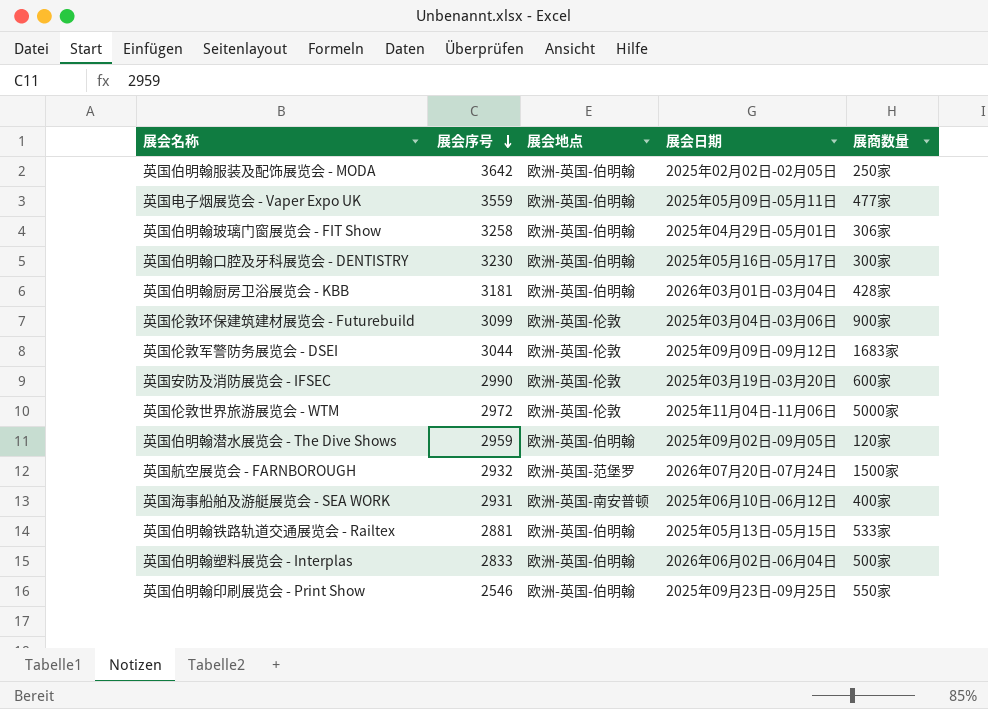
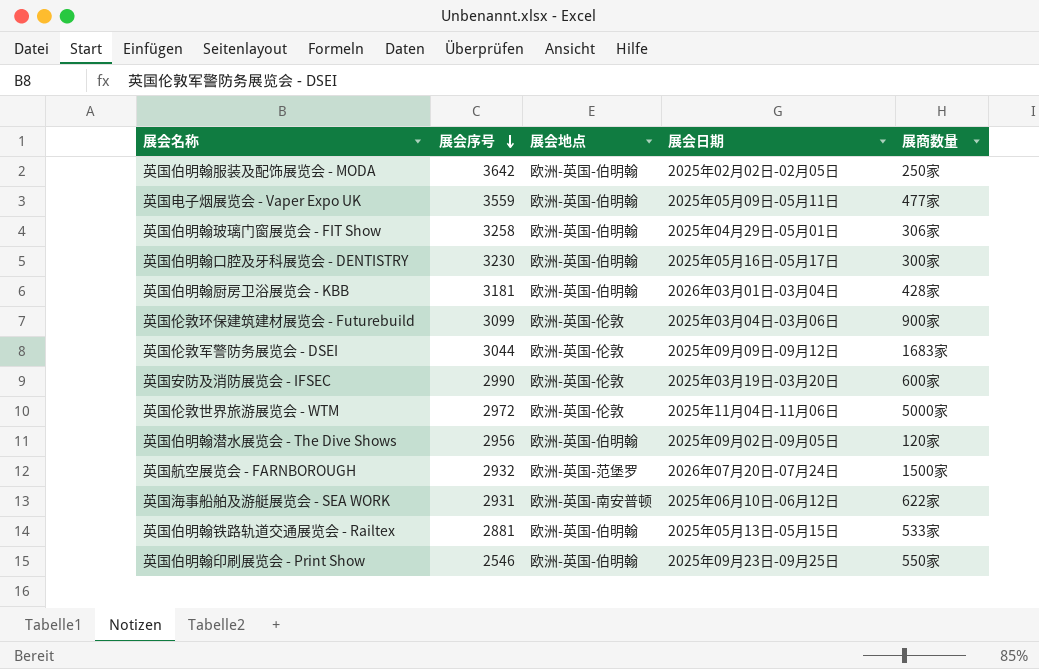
row 英国伯明翰塑料展览会 - Interplas: 2833 | 欧洲-英国-伯明翰 | 2026年06月02日-06月04日 | 500家 -> none
英国伯明翰潜水展览会 - The Dive Shows | 展会序号: 2959 -> 2956
英国海事船舶及游艇展览会 - SEA WORK | 展商数量: 400家 -> 622家

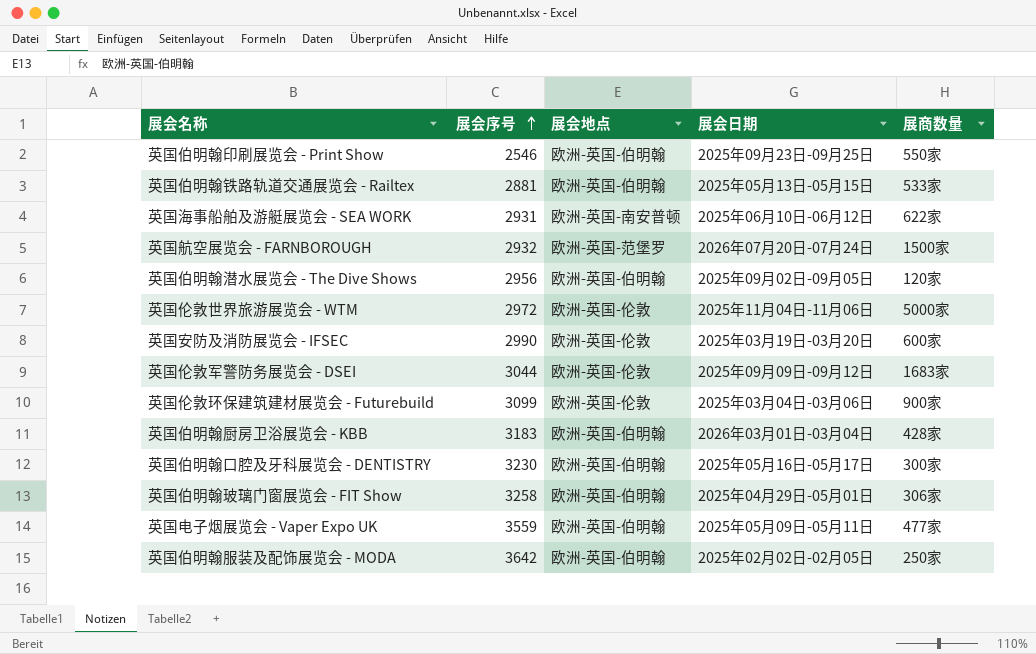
row order: 展会序号 descending -> 展会序号 ascending
英国伯明翰厨房卫浴展览会 - KBB | 展会序号: 3181 -> 3183

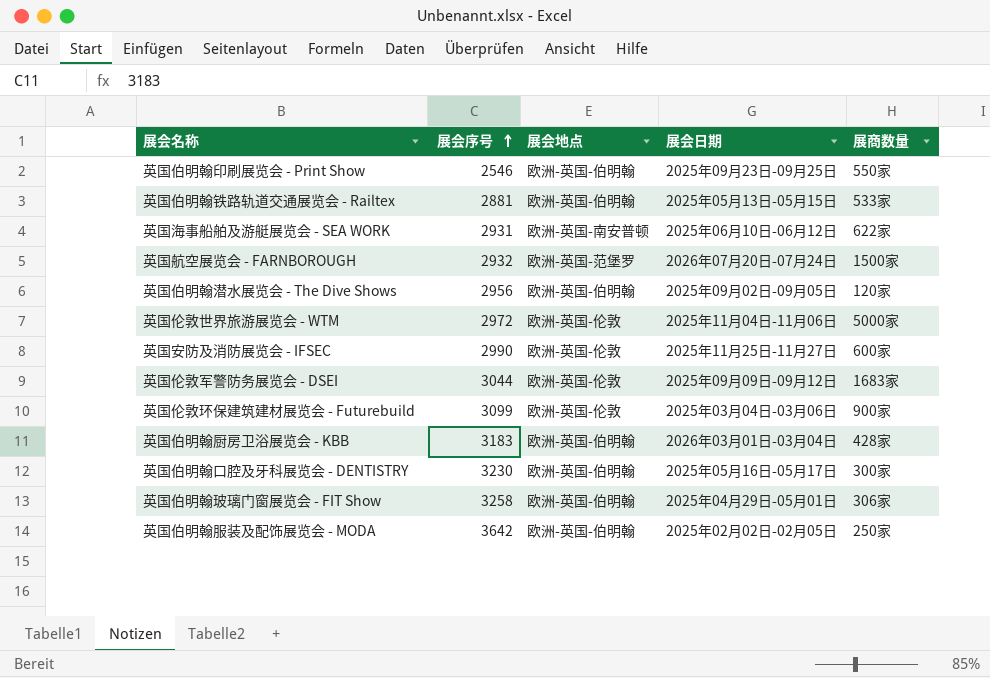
row 英国电子烟展览会 - Vaper Expo UK: 3559 | 欧洲-英国-伯明翰 | 2025年05月09日-05月11日 | 477家 -> none
英国安防及消防展览会 - IFSEC | 展会日期: 2025年03月19日-03月20日 -> 2025年11月25日-11月27日

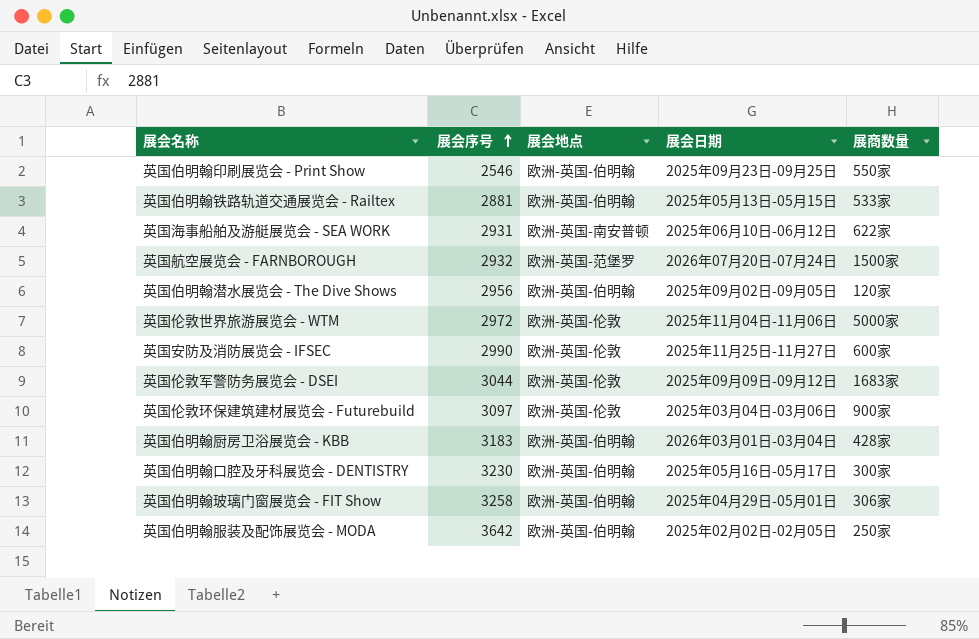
英国伦敦环保建筑建材展览会 - Futurebuild | 展会序号: 3099 -> 3097

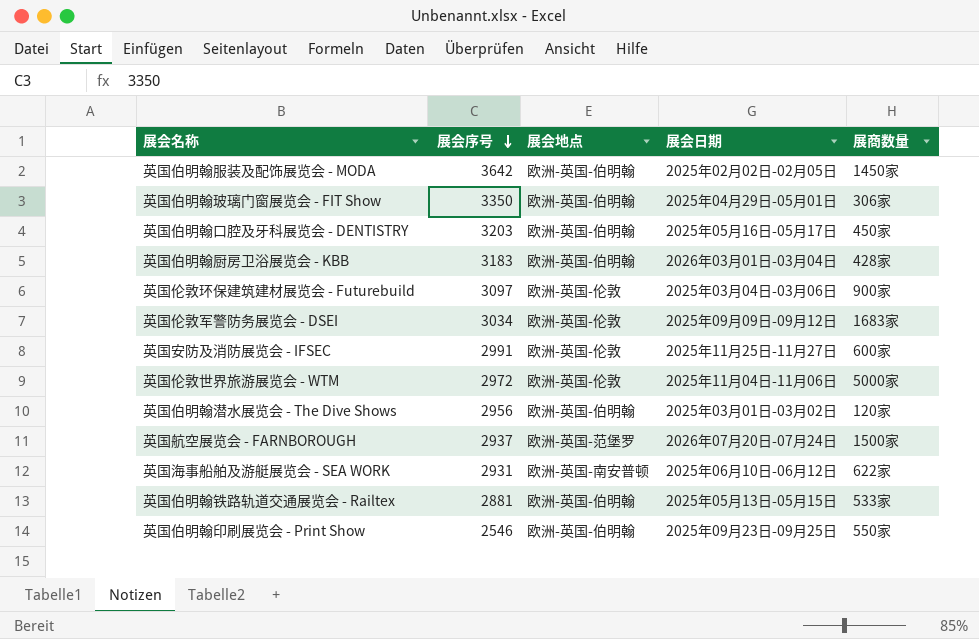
row order: 展会序号 ascending -> 展会序号 descending
英国伯明翰服装及配饰展览会 - MODA | 展商数量: 250家 -> 1450家
英国伯明翰玻璃门窗展览会 - FIT Show | 展会序号: 3258 -> 3350
英国伯明翰口腔及牙科展览会 - DENTISTRY | 展会序号: 3230 -> 3203
英国伯明翰口腔及牙科展览会 - DENTISTRY | 展商数量: 300家 -> 450家
英国伦敦军警防务展览会 - DSEI | 展会序号: 3044 -> 3034
英国安防及消防展览会 - IFSEC | 展会序号: 2990 -> 2991
英国伯明翰潜水展览会 - The Dive Shows | 展会日期: 2025年09月02日-09月05日 -> 2025年03月01日-03月02日
英国航空展览会 - FARNBOROUGH | 展会序号: 2932 -> 2937

